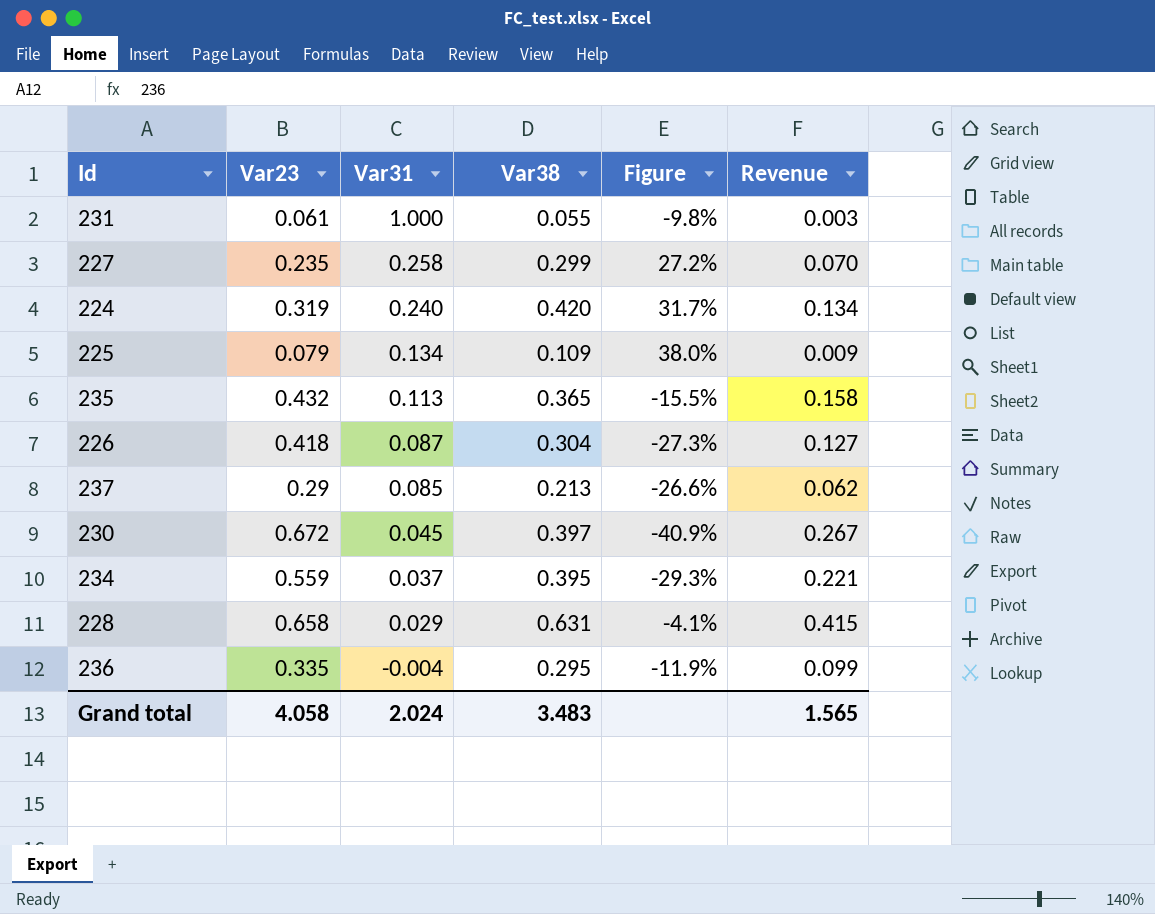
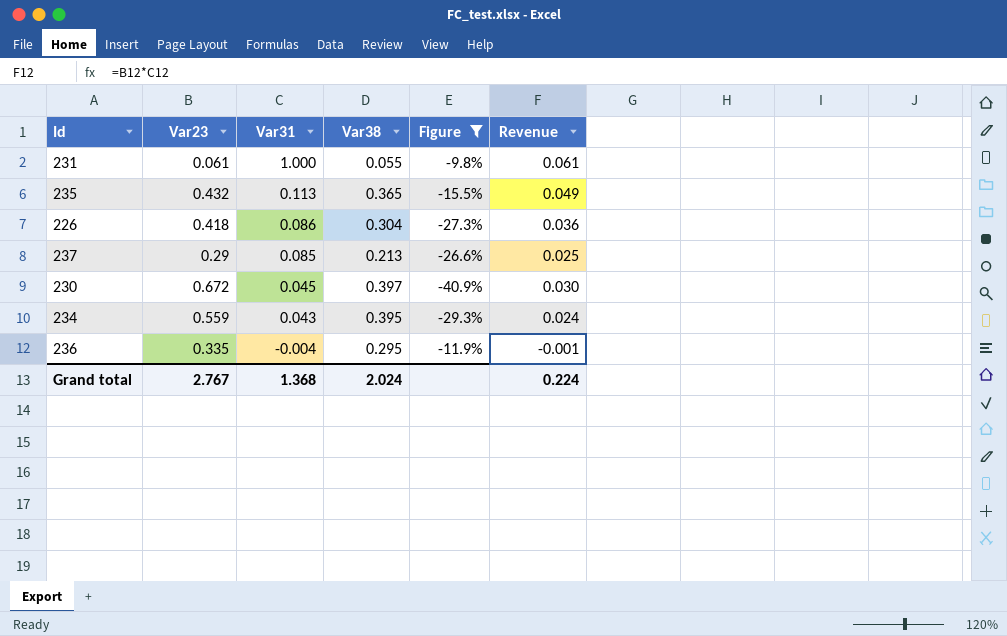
filter: none -> Figure <= -9.8%
column Revenue | formula: [Var23] * [Var38] -> [Var23] * [Var31]
226 | Var31: 0.087 -> 0.086
234 | Var31: 0.037 -> 0.043
Grand total | Var23: 4.058 -> 2.767
Grand total | Var31: 2.024 -> 1.368
Grand total | Var38: 3.483 -> 2.024
Grand total | Revenue: 1.565 -> 0.224

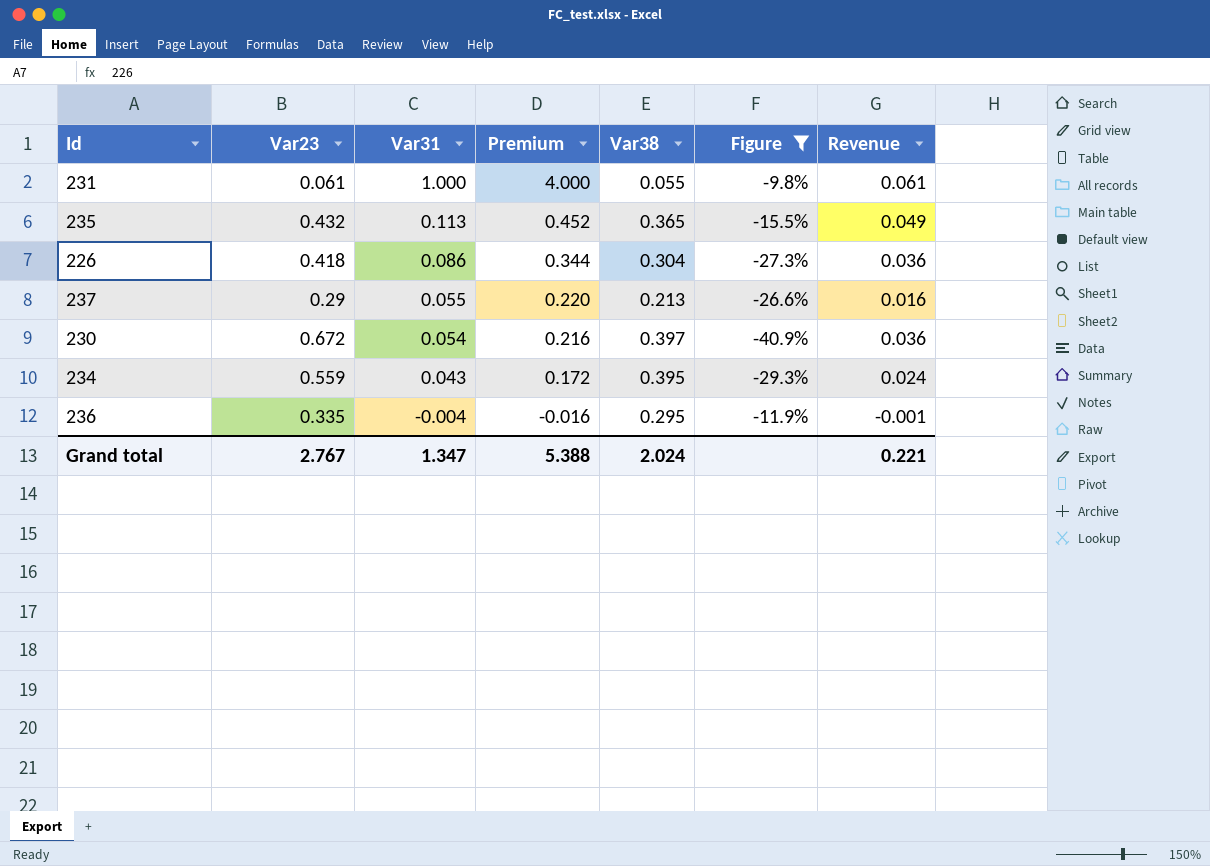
column Premium | formula: none -> [Var31] * 4
237 | Var31: 0.085 -> 0.055
237 | Revenue: 0.025 -> 0.016
230 | Var31: 0.045 -> 0.054
230 | Revenue: 0.030 -> 0.036
Grand total | Var31: 1.368 -> 1.347
Grand total | Revenue: 0.224 -> 0.221

